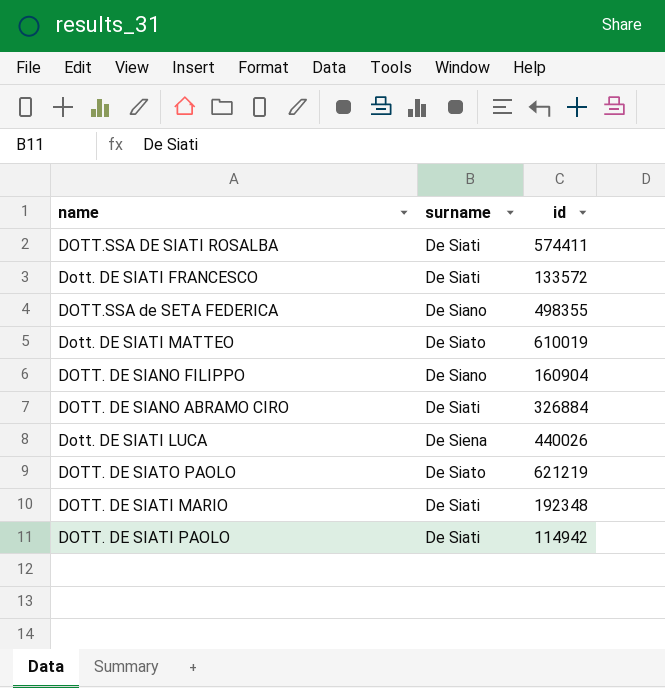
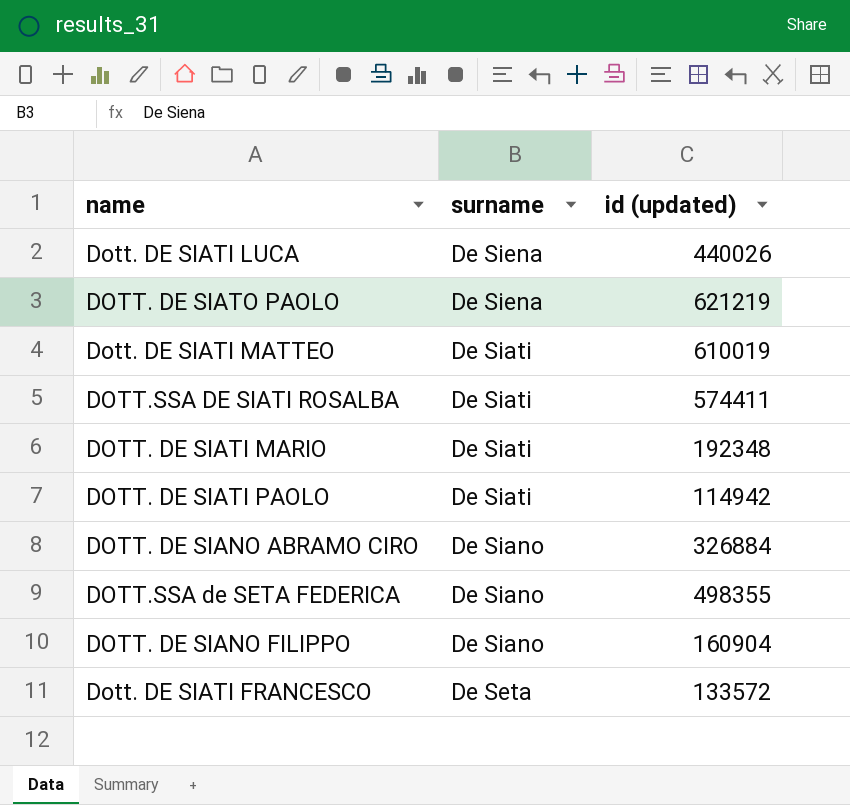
row order: none -> surname descending
column name: id -> id (updated)
DOTT. DE SIATO PAOLO | surname: De Siato -> De Siena
Dott. DE SIATI MATTEO | surname: De Siato -> De Siati
DOTT. DE SIANO ABRAMO CIRO | surname: De Siati -> De Siano
Dott. DE SIATI FRANCESCO | surname: De Siati -> De Seta

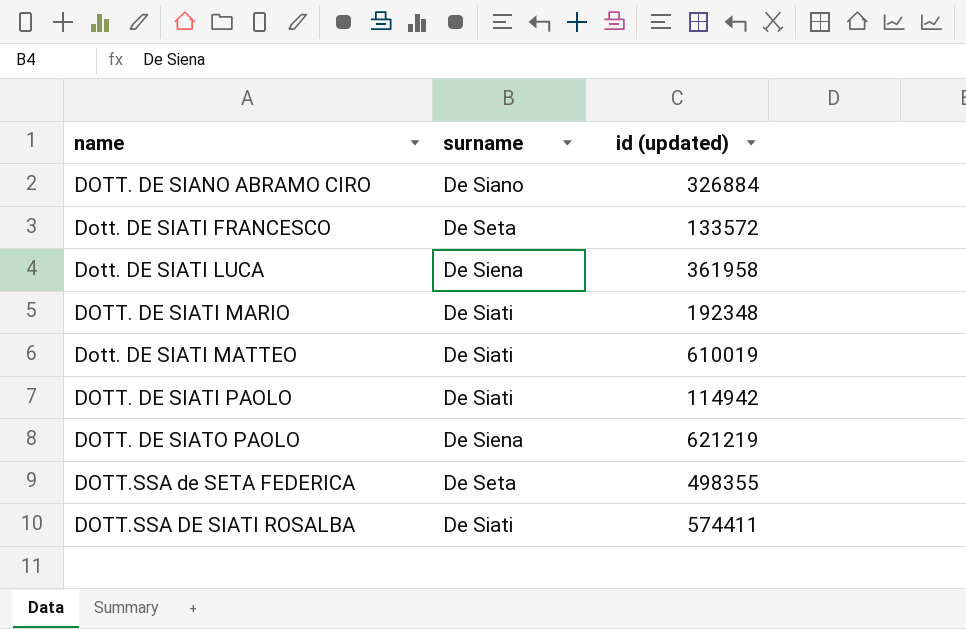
row order: surname descending -> name ascending
row DOTT. DE SIANO FILIPPO: De Siano | 160904 -> none
Dott. DE SIATI LUCA | id (updated): 440026 -> 361958
DOTT.SSA de SETA FEDERICA | surname: De Siano -> De Seta

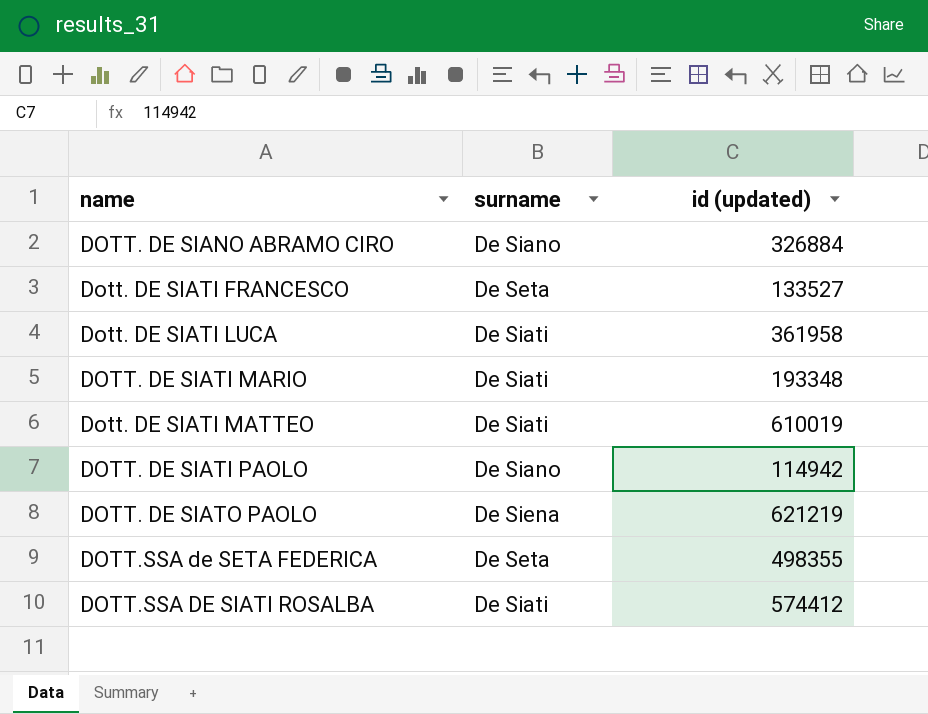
Dott. DE SIATI FRANCESCO | id (updated): 133572 -> 133527
Dott. DE SIATI LUCA | surname: De Siena -> De Siati
DOTT. DE SIATI MARIO | id (updated): 192348 -> 193348
DOTT. DE SIATI PAOLO | surname: De Siati -> De Siano
DOTT.SSA DE SIATI ROSALBA | id (updated): 574411 -> 574412

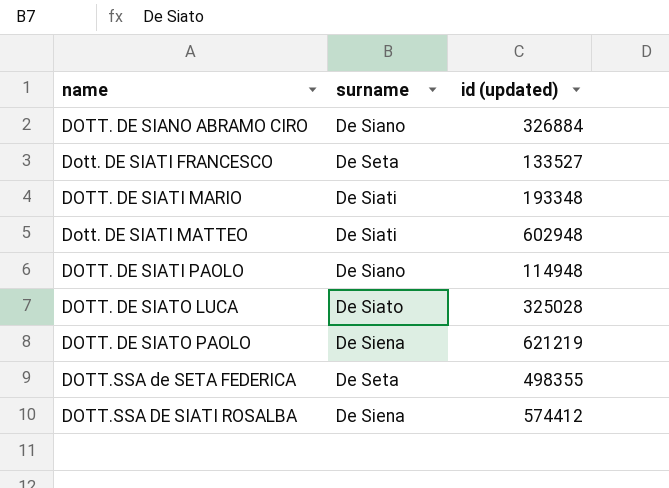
row Dott. DE SIATI LUCA: De Siati | 361958 -> none
Dott. DE SIATI MATTEO | id (updated): 610019 -> 602948
DOTT. DE SIATI PAOLO | id (updated): 114942 -> 114948
row DOTT. DE SIATO LUCA: none -> De Siato | 325028
DOTT.SSA DE SIATI ROSALBA | surname: De Siati -> De Siena

